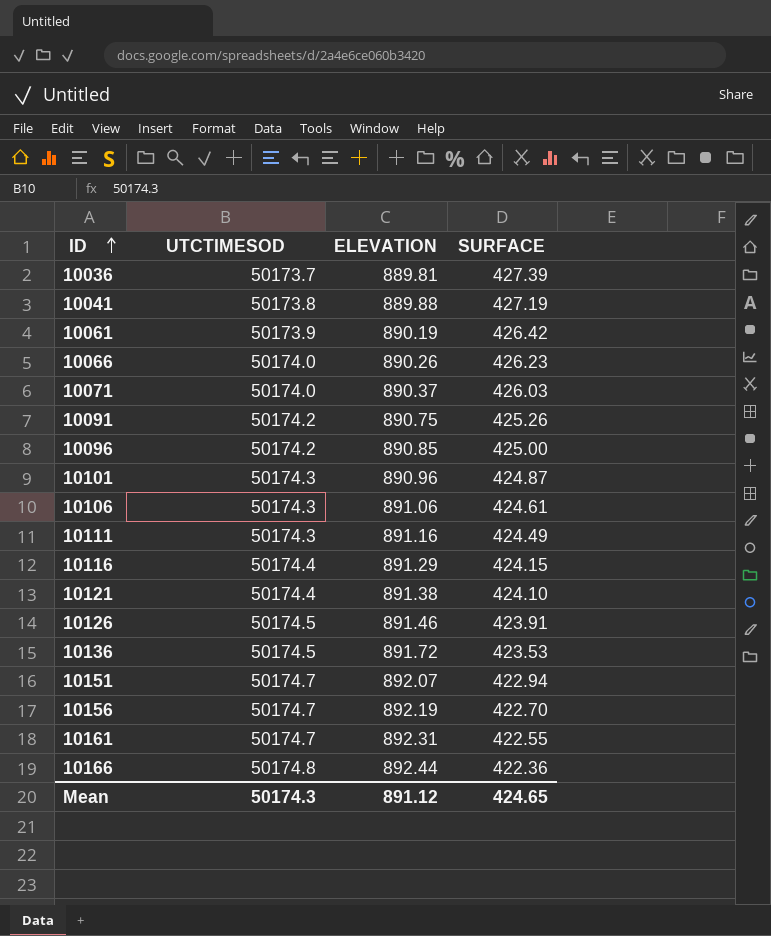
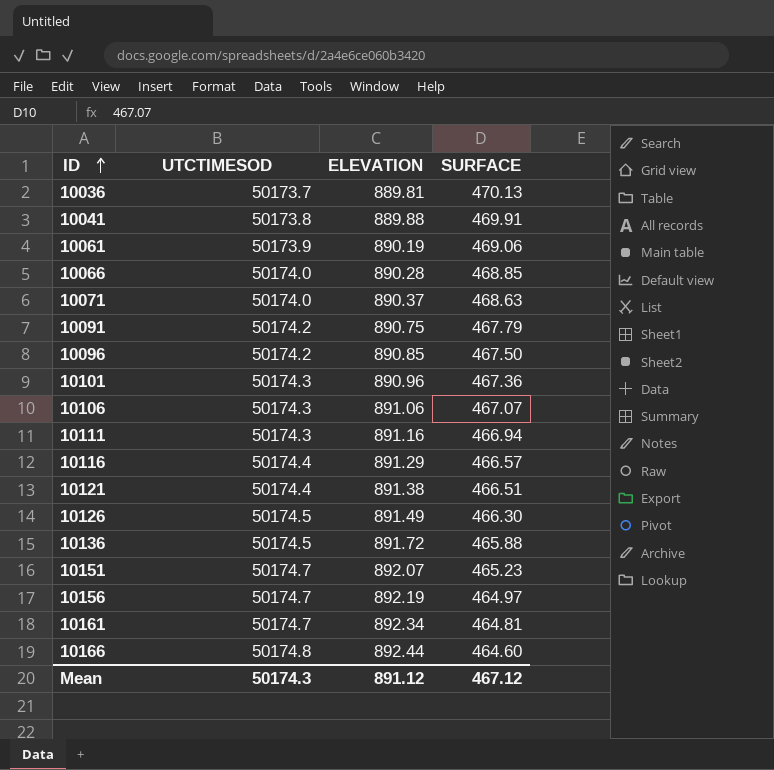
10036 | SURFACE: 427.39 -> 470.13
10041 | SURFACE: 427.19 -> 469.91
10061 | SURFACE: 426.42 -> 469.06
10066 | ELEVATION: 890.26 -> 890.28
10066 | SURFACE: 426.23 -> 468.85
10071 | SURFACE: 426.03 -> 468.63
10091 | SURFACE: 425.26 -> 467.79
10096 | SURFACE: 425.00 -> 467.50
10101 | SURFACE: 424.87 -> 467.36
10106 | SURFACE: 424.61 -> 467.07
10111 | SURFACE: 424.49 -> 466.94
10116 | SURFACE: 424.15 -> 466.57
10121 | SURFACE: 424.10 -> 466.51
10126 | ELEVATION: 891.46 -> 891.49
10126 | SURFACE: 423.91 -> 466.30
10136 | SURFACE: 423.53 -> 465.88
10151 | SURFACE: 422.94 -> 465.23
10156 | SURFACE: 422.70 -> 464.97
10161 | ELEVATION: 892.31 -> 892.34
10161 | SURFACE: 422.55 -> 464.81
10166 | SURFACE: 422.36 -> 464.60
Mean | SURFACE: 424.65 -> 467.12

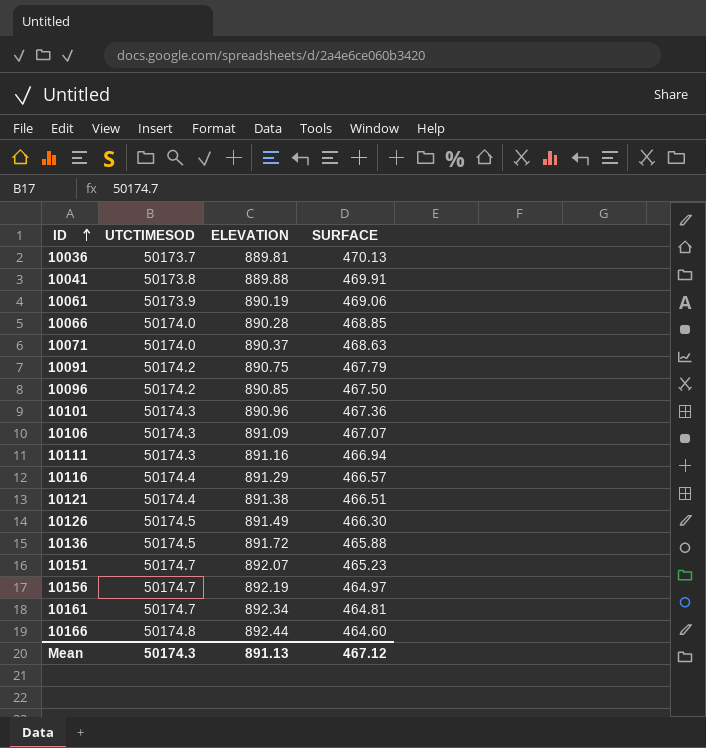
10106 | ELEVATION: 891.06 -> 891.09
Mean | ELEVATION: 891.12 -> 891.13

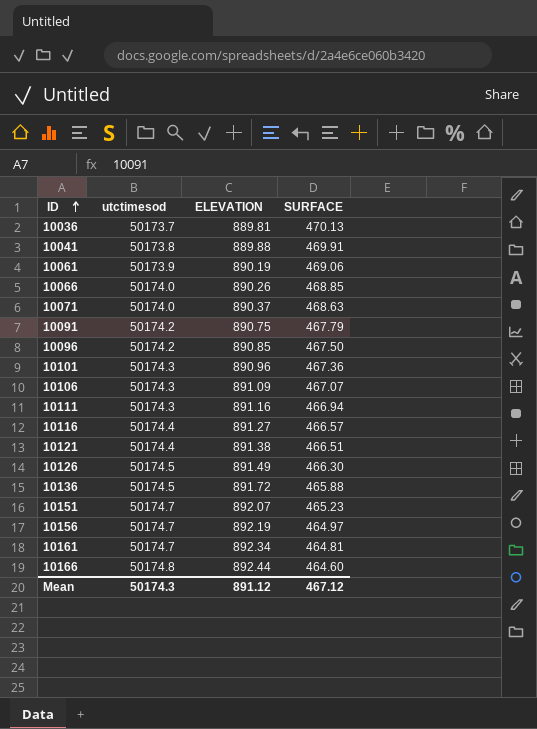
column name: UTCTIMESOD -> utctimesod
10066 | ELEVATION: 890.28 -> 890.26
10116 | ELEVATION: 891.29 -> 891.27
Mean | ELEVATION: 891.13 -> 891.12

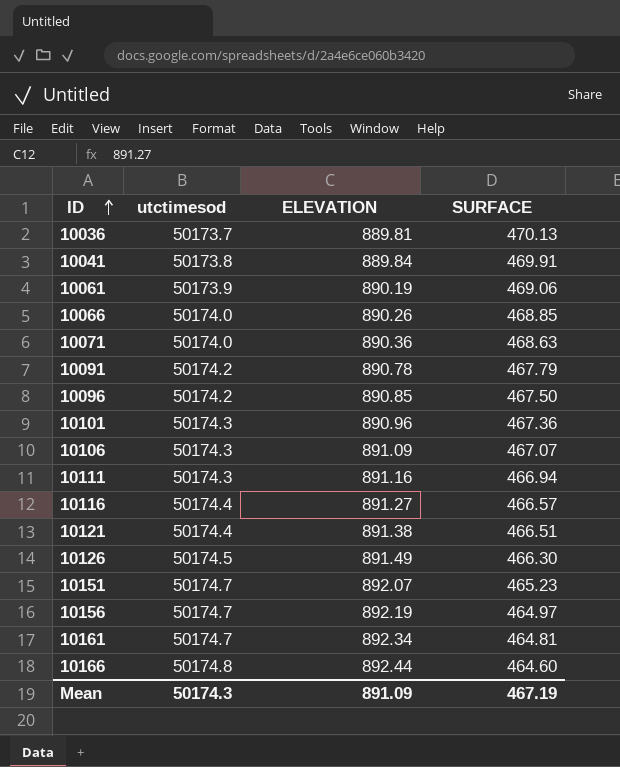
row 10136: 50174.5 | 891.72 | 465.88 -> none
10041 | ELEVATION: 889.88 -> 889.84
10071 | ELEVATION: 890.37 -> 890.36
10091 | ELEVATION: 890.75 -> 890.78
Mean | ELEVATION: 891.12 -> 891.09
Mean | SURFACE: 467.12 -> 467.19

